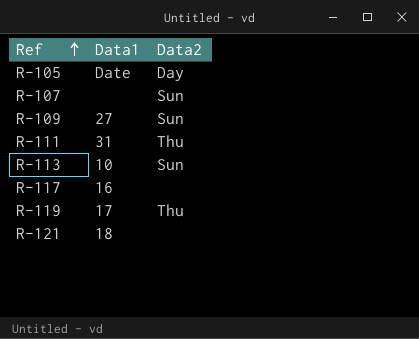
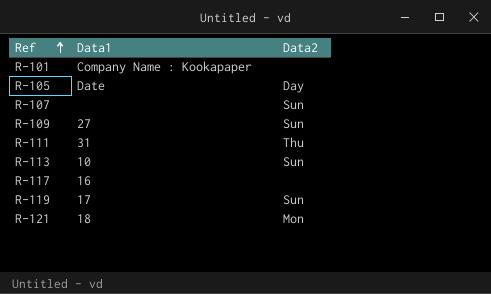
row R-101: none -> Company Name : Kookapaper | none
R-119 | Data2: Thu -> Sun
R-121 | Data2: none -> Mon

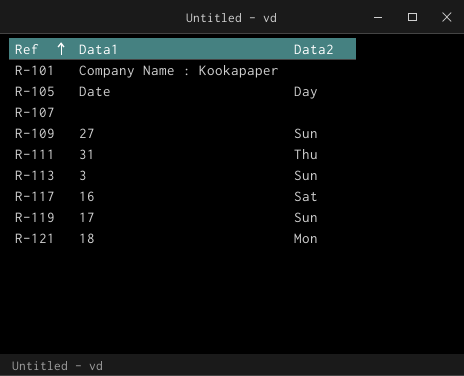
R-107 | Data2: Sun -> none
R-113 | Data1: 10 -> 3
R-117 | Data2: none -> Sat

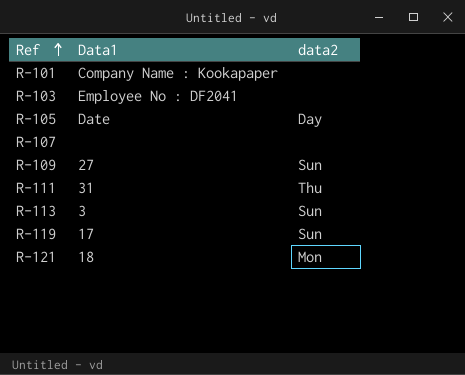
column name: Data2 -> data2
row R-117: 16 | Sat -> none
row R-103: none -> Employee No : DF2041 | none

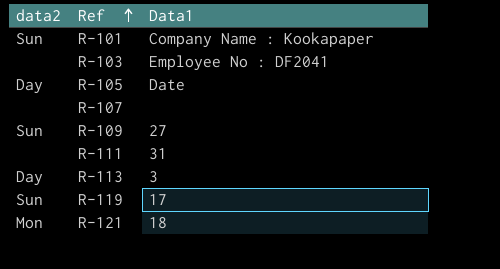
column data2 | position: 3 -> 1
R-101 | data2: none -> Sun
R-111 | data2: Thu -> none
R-113 | data2: Sun -> Day

